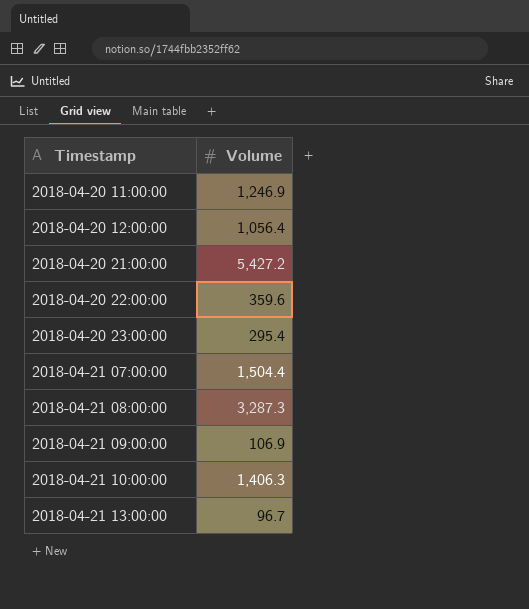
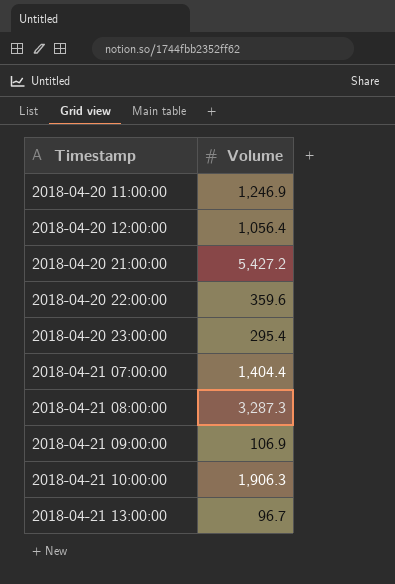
2018-04-21 07:00:00 | Volume: 1,504.4 -> 1,404.4
2018-04-21 10:00:00 | Volume: 1,406.3 -> 1,906.3

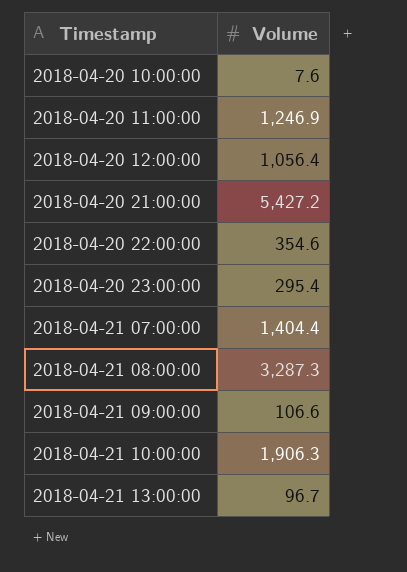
row 2018-04-20 10:00:00: none -> 7.6
2018-04-20 22:00:00 | Volume: 359.6 -> 354.6
2018-04-21 09:00:00 | Volume: 106.9 -> 106.6

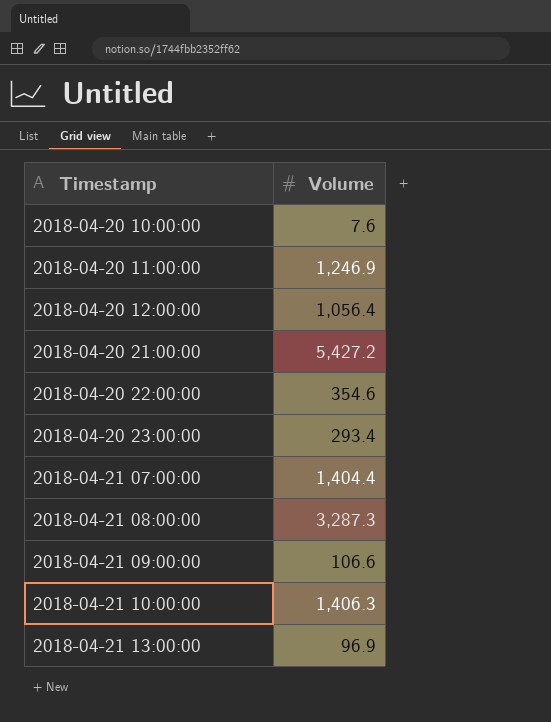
2018-04-20 23:00:00 | Volume: 295.4 -> 293.4
2018-04-21 10:00:00 | Volume: 1,906.3 -> 1,406.3
2018-04-21 13:00:00 | Volume: 96.7 -> 96.9

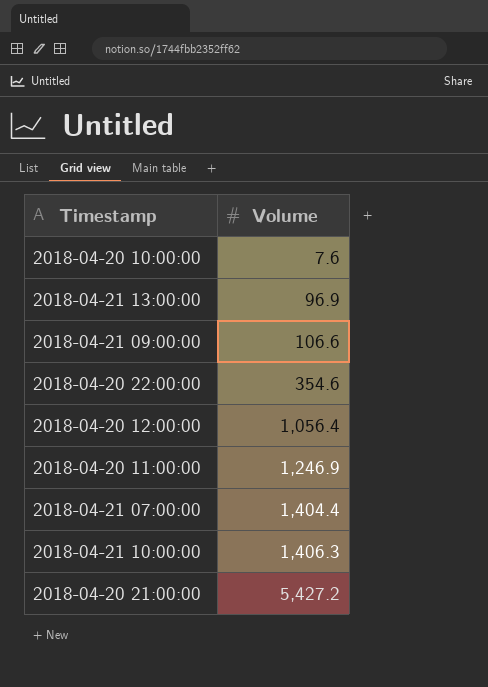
row order: Timestamp ascending -> Volume ascending
row 2018-04-20 23:00:00: 293.4 -> none
row 2018-04-21 08:00:00: 3,287.3 -> none

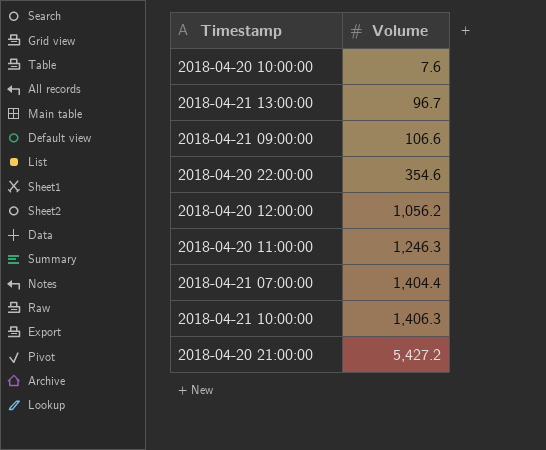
2018-04-21 13:00:00 | Volume: 96.9 -> 96.7
2018-04-20 12:00:00 | Volume: 1,056.4 -> 1,056.2
2018-04-20 11:00:00 | Volume: 1,246.9 -> 1,246.3

